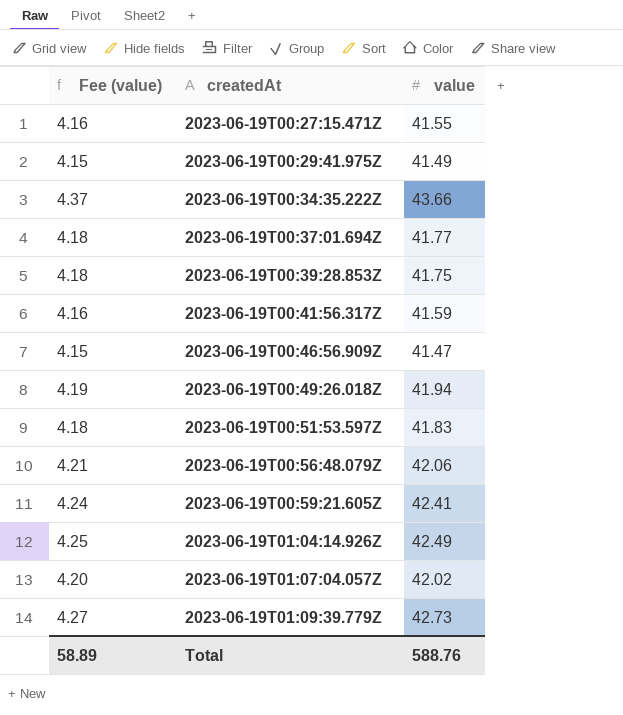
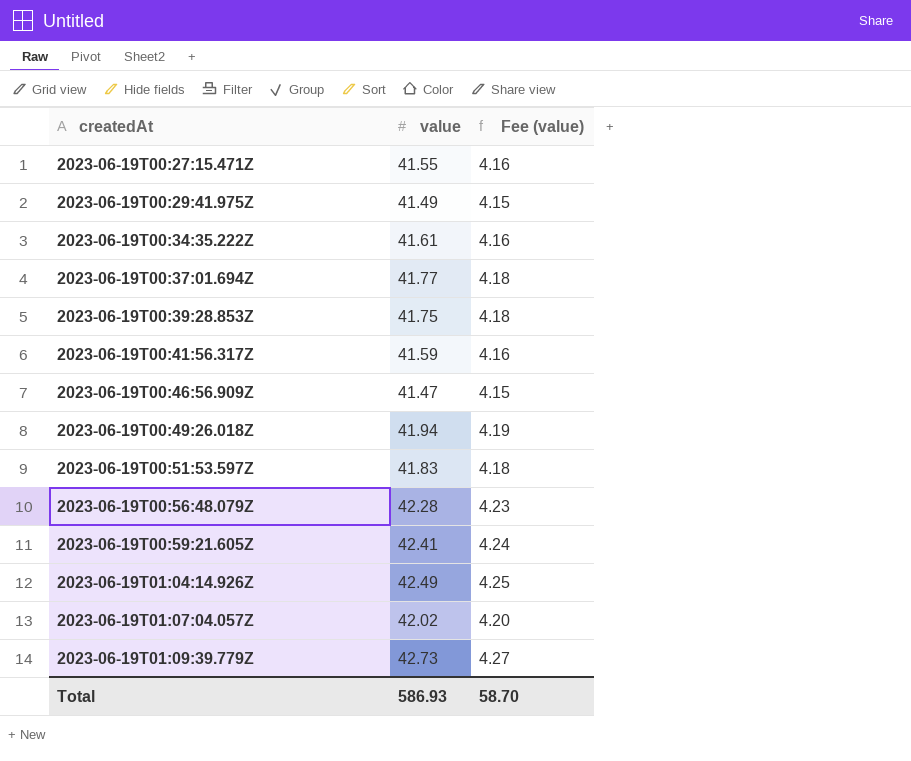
column Fee (value) | position: 1 -> 3
2023-06-19T00:34:35.222Z | value: 43.66 -> 41.61
2023-06-19T00:34:35.222Z | Fee (value): 4.37 -> 4.16
2023-06-19T00:56:48.079Z | value: 42.06 -> 42.28
2023-06-19T00:56:48.079Z | Fee (value): 4.21 -> 4.23
Total | value: 588.76 -> 586.93
Total | Fee (value): 58.89 -> 58.70

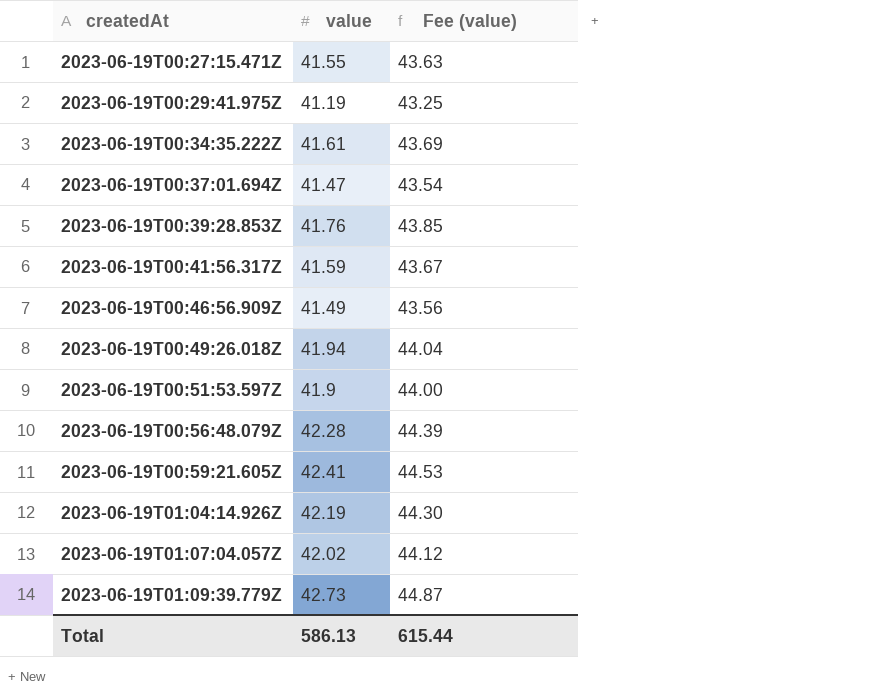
column Fee (value) | formula: [value] * 0.1 -> [value] * 1.05
2023-06-19T00:29:41.975Z | value: 41.49 -> 41.19
2023-06-19T00:37:01.694Z | value: 41.77 -> 41.47
2023-06-19T00:39:28.853Z | value: 41.75 -> 41.76
2023-06-19T00:46:56.909Z | value: 41.47 -> 41.49
2023-06-19T00:51:53.597Z | value: 41.83 -> 41.9
2023-06-19T01:04:14.926Z | value: 42.49 -> 42.19
Total | value: 586.93 -> 586.13
Total | Fee (value): 58.70 -> 615.44

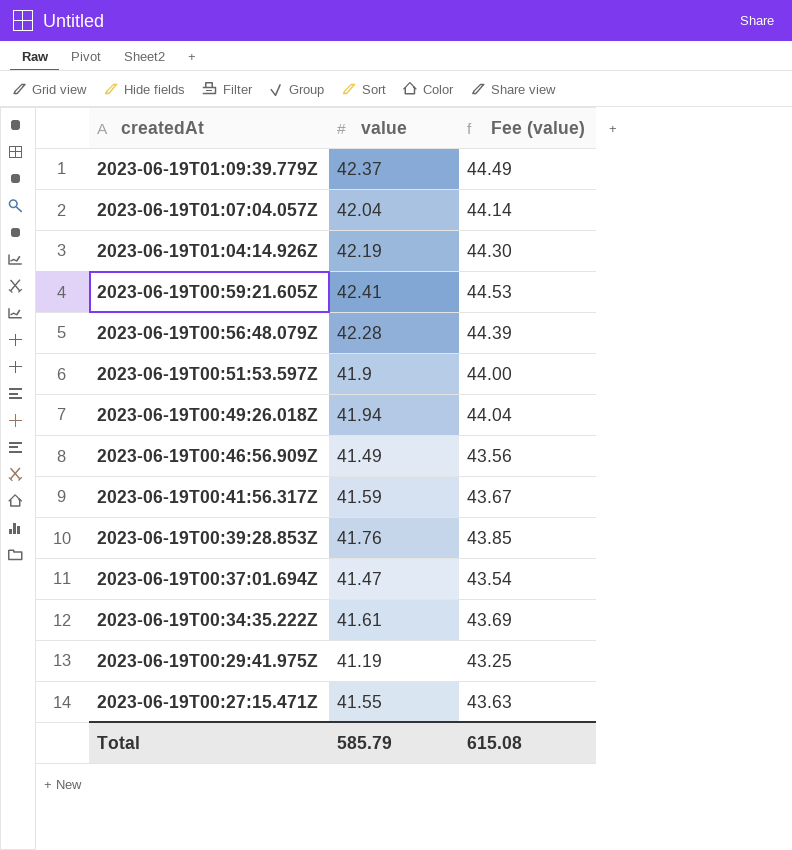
row order: createdAt ascending -> createdAt descending
2023-06-19T01:09:39.779Z | value: 42.73 -> 42.37
2023-06-19T01:09:39.779Z | Fee (value): 44.87 -> 44.49
2023-06-19T01:07:04.057Z | value: 42.02 -> 42.04
2023-06-19T01:07:04.057Z | Fee (value): 44.12 -> 44.14
Total | value: 586.13 -> 585.79
Total | Fee (value): 615.44 -> 615.08

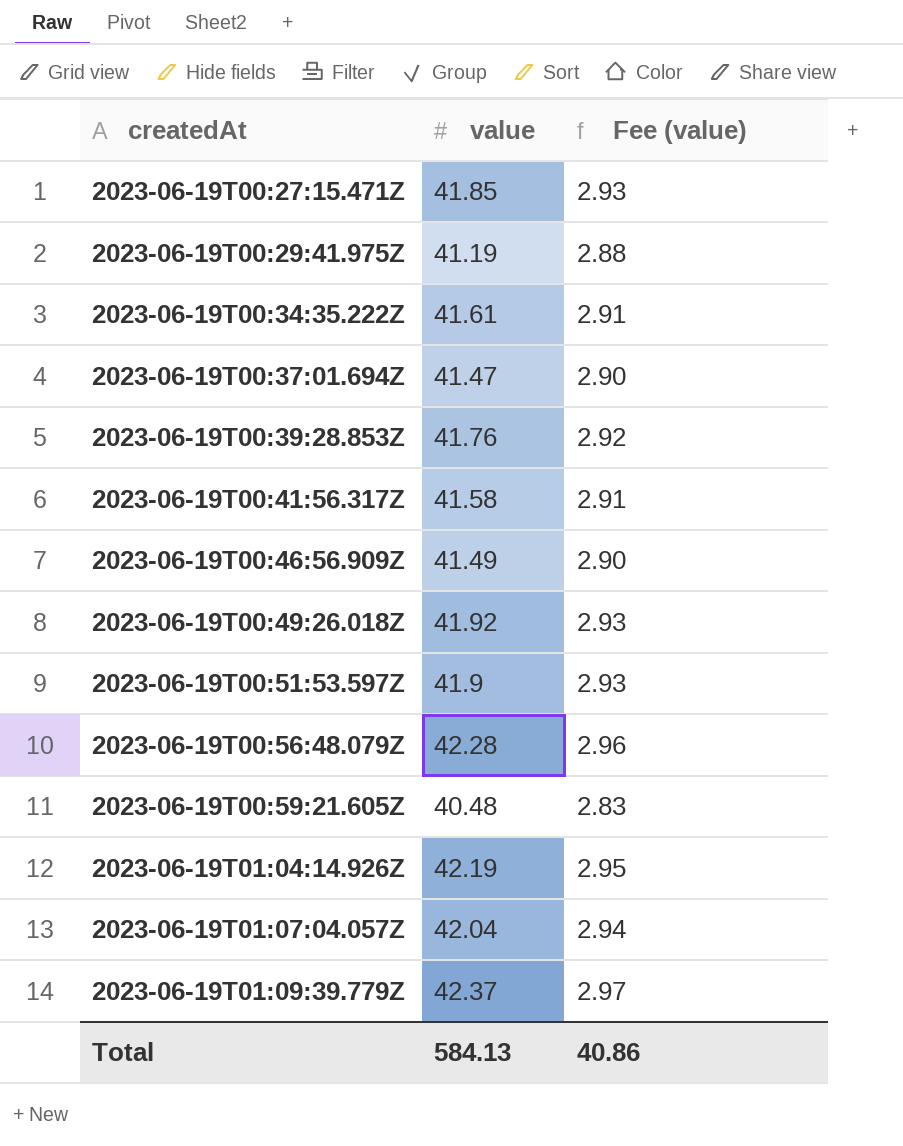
row order: createdAt descending -> createdAt ascending
column Fee (value) | formula: [value] * 1.05 -> [value] * 0.07
2023-06-19T00:27:15.471Z | value: 41.55 -> 41.85
2023-06-19T00:41:56.317Z | value: 41.59 -> 41.58
2023-06-19T00:49:26.018Z | value: 41.94 -> 41.92
2023-06-19T00:59:21.605Z | value: 42.41 -> 40.48
Total | value: 585.79 -> 584.13
Total | Fee (value): 615.08 -> 40.86

